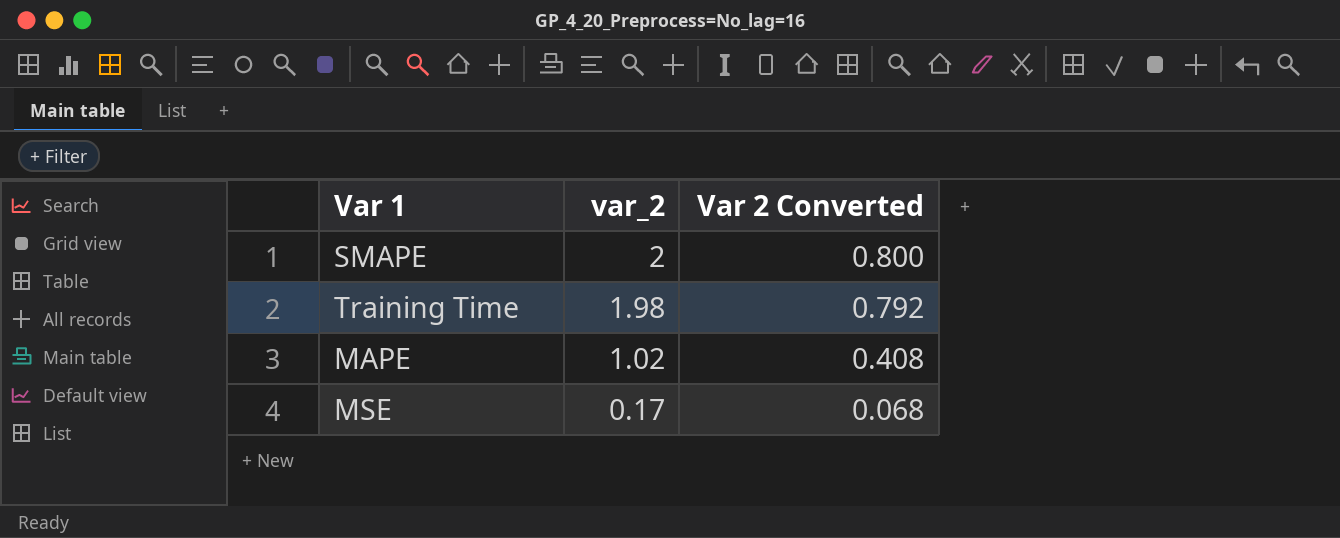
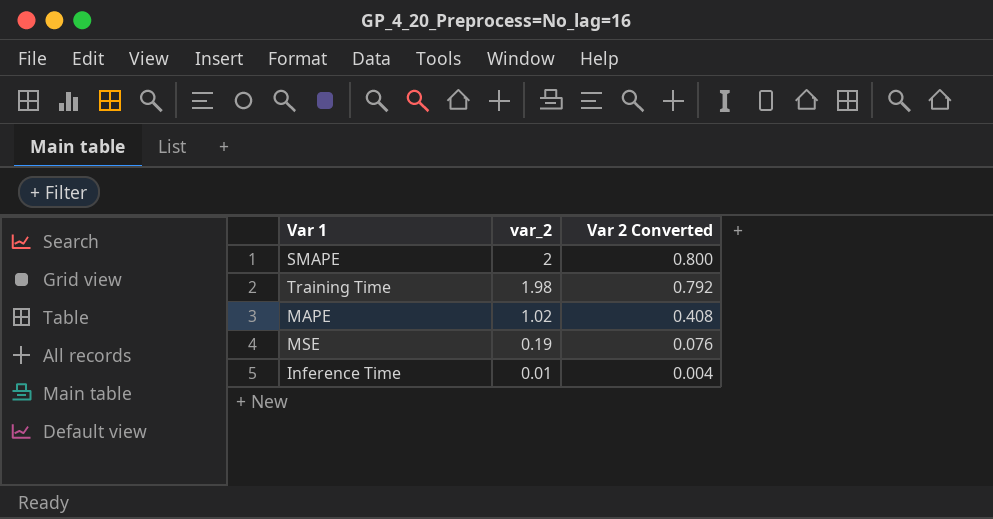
MSE | var_2: 0.17 -> 0.19
MSE | Var 2 Converted: 0.068 -> 0.076
row Inference Time: none -> 0.01 | 0.004

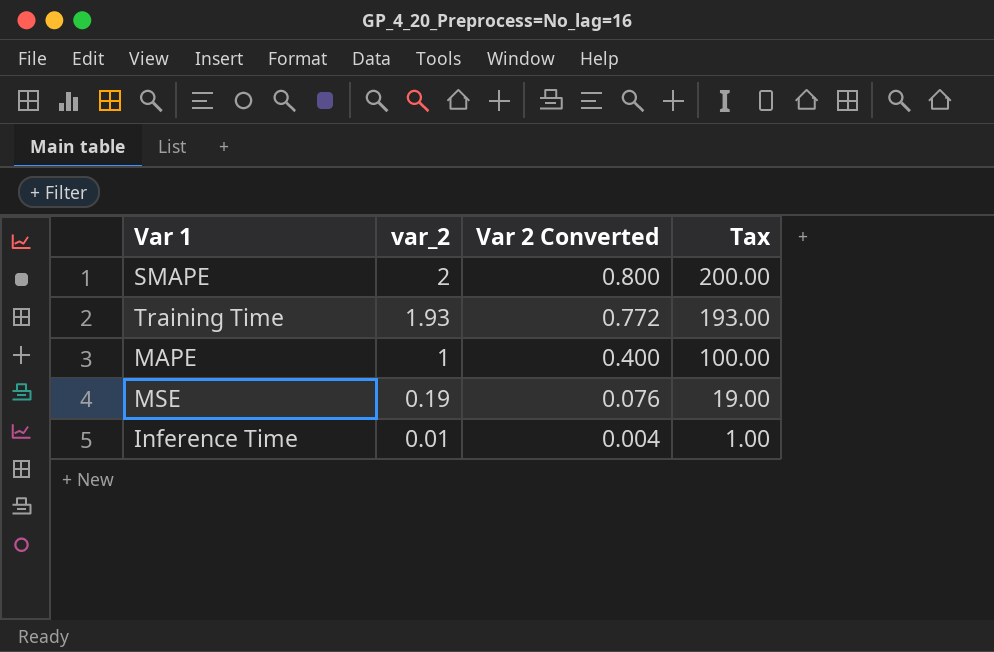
column Tax | formula: none -> [var_2] * 100
Training Time | var_2: 1.98 -> 1.93
Training Time | Var 2 Converted: 0.792 -> 0.772
MAPE | var_2: 1.02 -> 1
MAPE | Var 2 Converted: 0.408 -> 0.400

